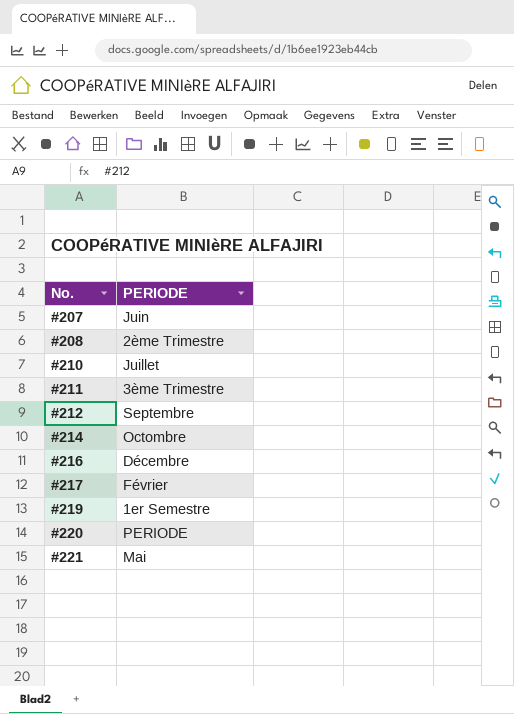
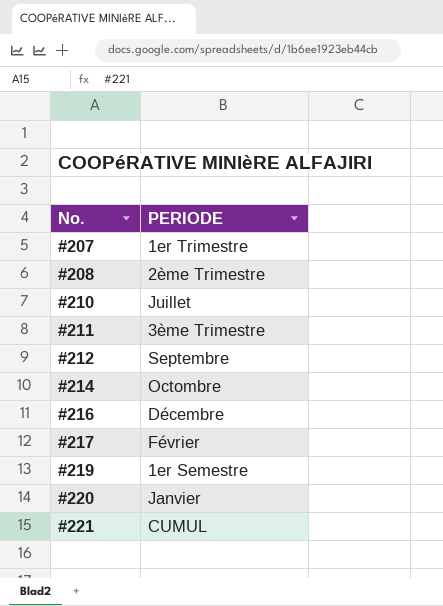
#207 | PERIODE: Juin -> 1er Trimestre
#220 | PERIODE: PERIODE -> Janvier
#221 | PERIODE: Mai -> CUMUL

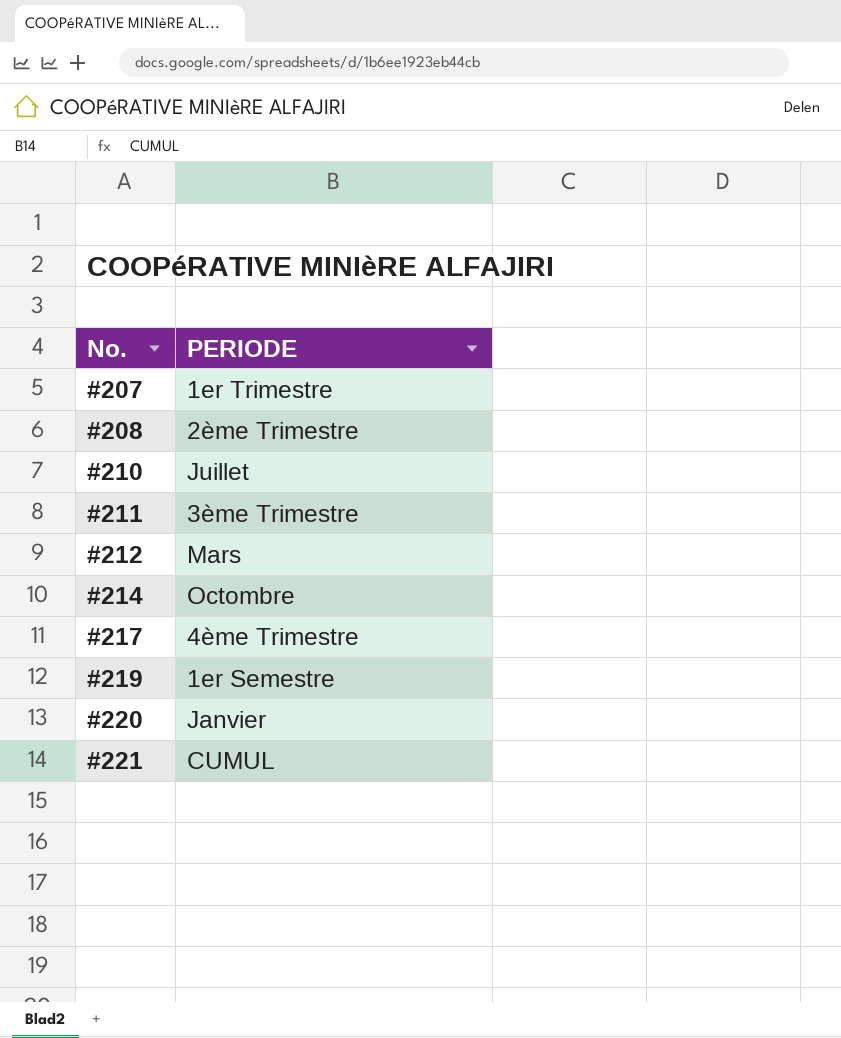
row #216: Décembre -> none
#212 | PERIODE: Septembre -> Mars
#217 | PERIODE: Février -> 4ème Trimestre

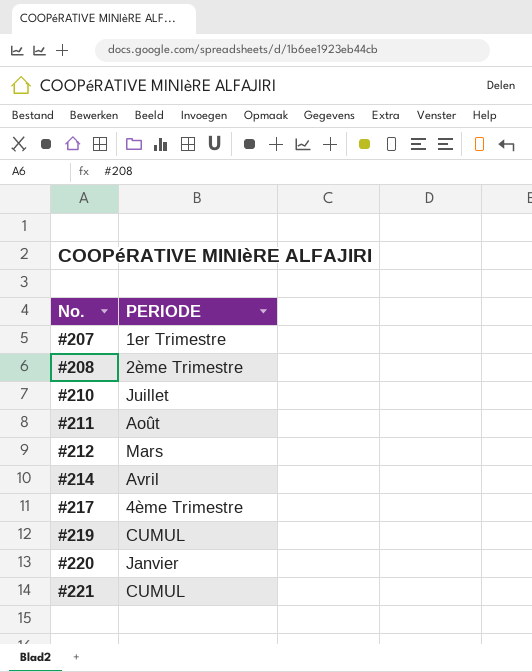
#211 | PERIODE: 3ème Trimestre -> Août
#214 | PERIODE: Octombre -> Avril
#219 | PERIODE: 1er Semestre -> CUMUL

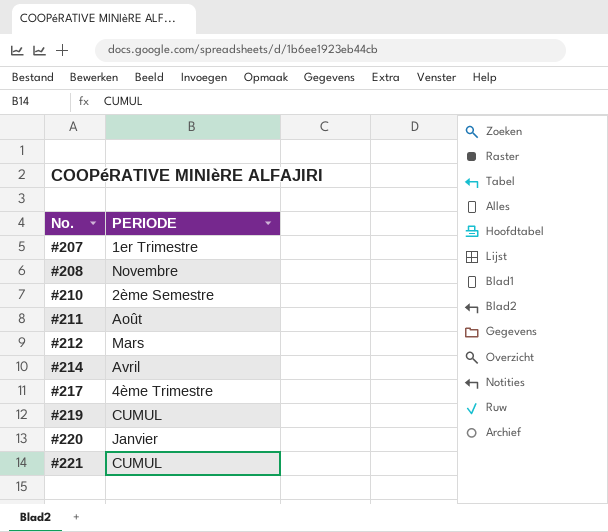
#208 | PERIODE: 2ème Trimestre -> Novembre
#210 | PERIODE: Juillet -> 2ème Semestre

